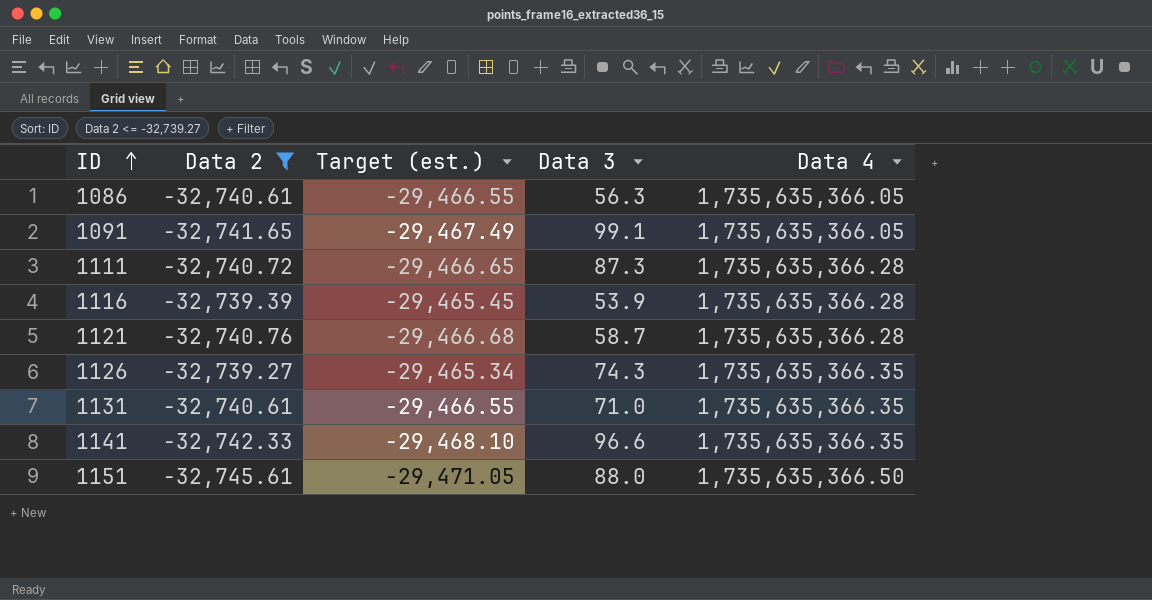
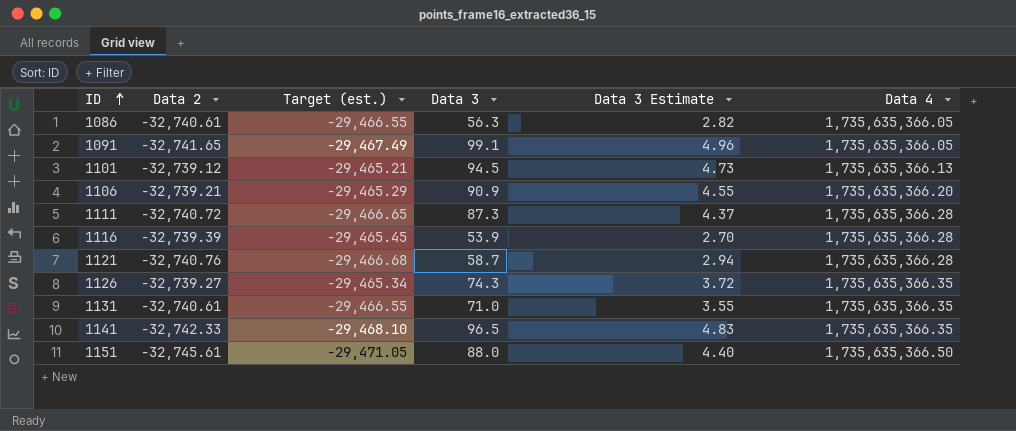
filter: Data 2 <= -32,739.27 -> none
column Data 3 Estimate | formula: none -> [Data 3] * 0.05
1141 | Data 3: 96.6 -> 96.5

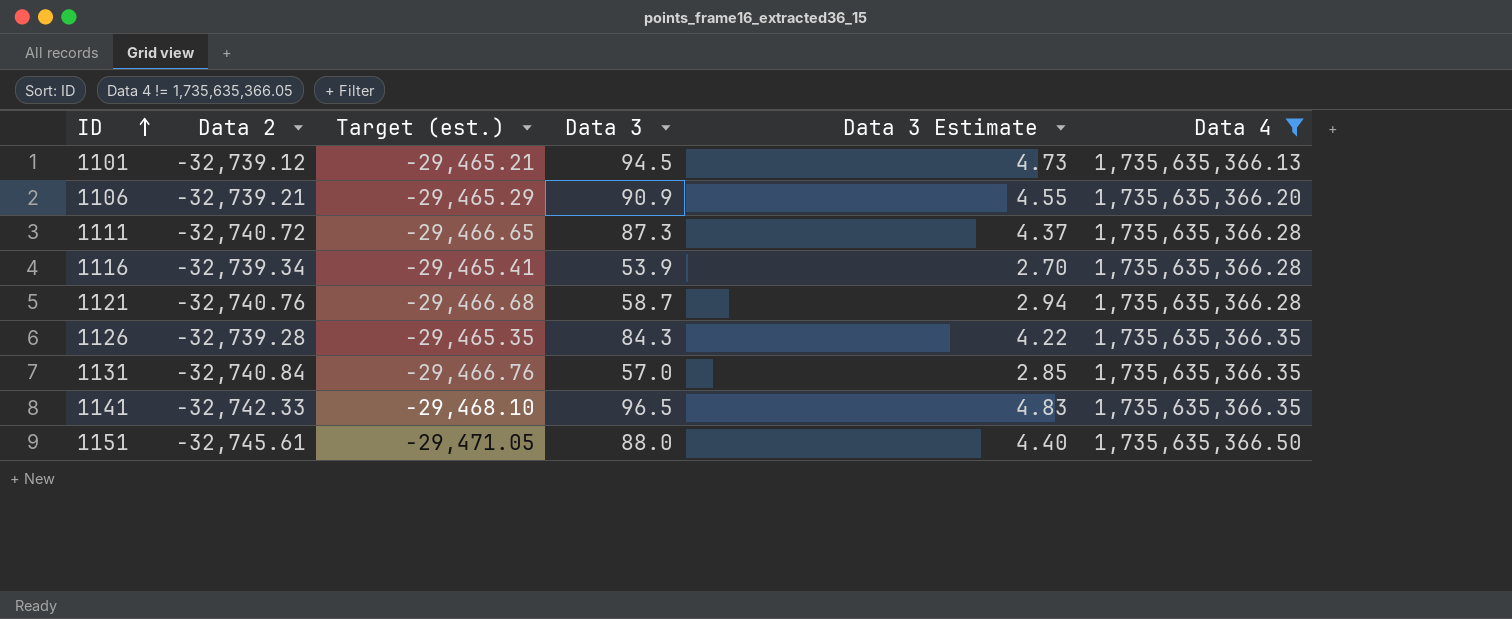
filter: none -> Data 4 != 1,735,635,366.05
1116 | Data 2: -32,739.39 -> -32,739.34
1116 | Target (est.): -29,465.45 -> -29,465.41
1126 | Data 2: -32,739.27 -> -32,739.28
1126 | Target (est.): -29,465.34 -> -29,465.35
1126 | Data 3: 74.3 -> 84.3
1126 | Data 3 Estimate: 3.72 -> 4.22
1131 | Data 2: -32,740.61 -> -32,740.84
1131 | Target (est.): -29,466.55 -> -29,466.76
1131 | Data 3: 71.0 -> 57.0
1131 | Data 3 Estimate: 3.55 -> 2.85

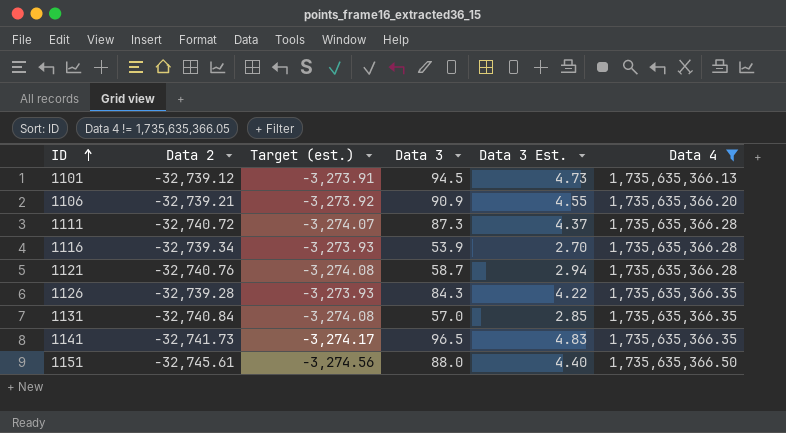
column Target (est.) | formula: [Data 2] * 0.9 -> [Data 2] * 0.1
column name: Data 3 Estimate -> Data 3 Est.
1141 | Data 2: -32,742.33 -> -32,741.73

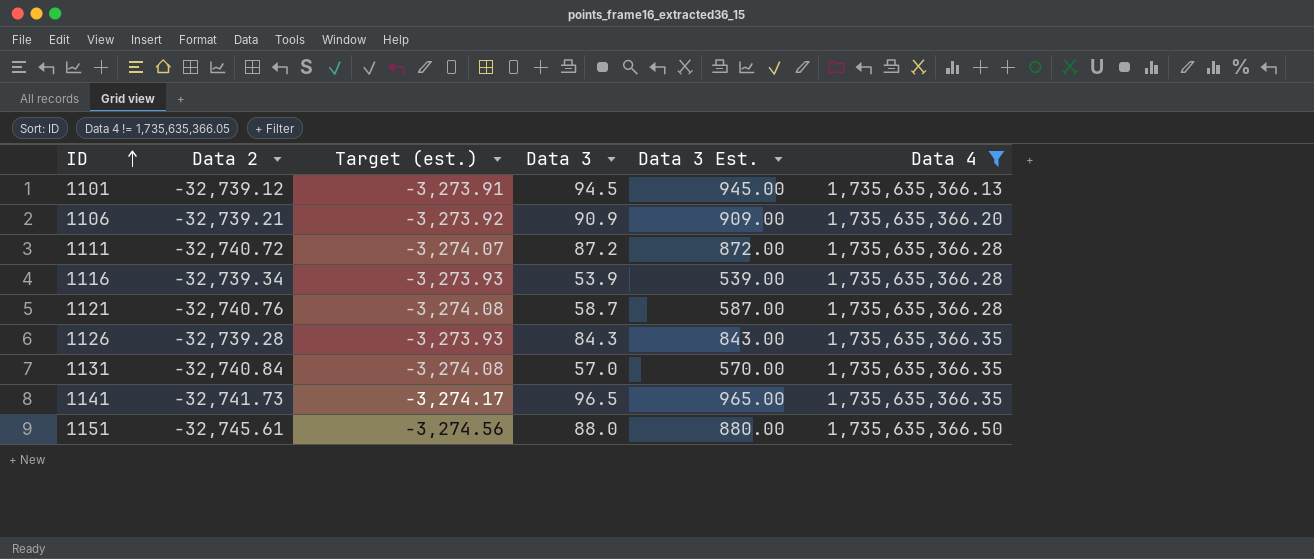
column Data 3 Est. | formula: [Data 3] * 0.05 -> [Data 3] * 10
1111 | Data 3: 87.3 -> 87.2

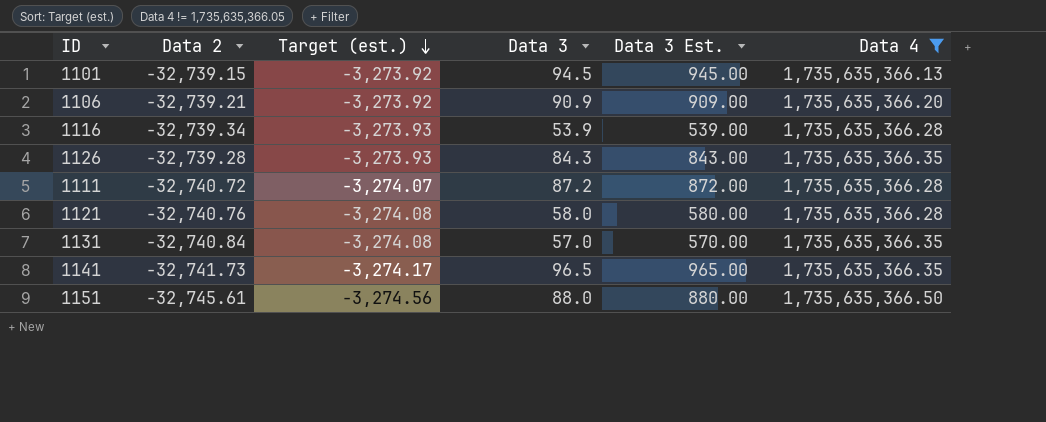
row order: ID ascending -> Target (est.) descending
1101 | Data 2: -32,739.12 -> -32,739.15
1101 | Target (est.): -3,273.91 -> -3,273.92
1121 | Data 3: 58.7 -> 58.0
1121 | Data 3 Est.: 587.00 -> 580.00

